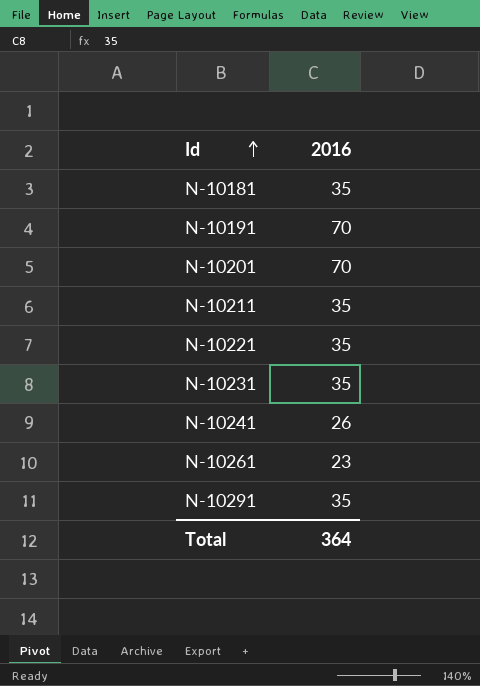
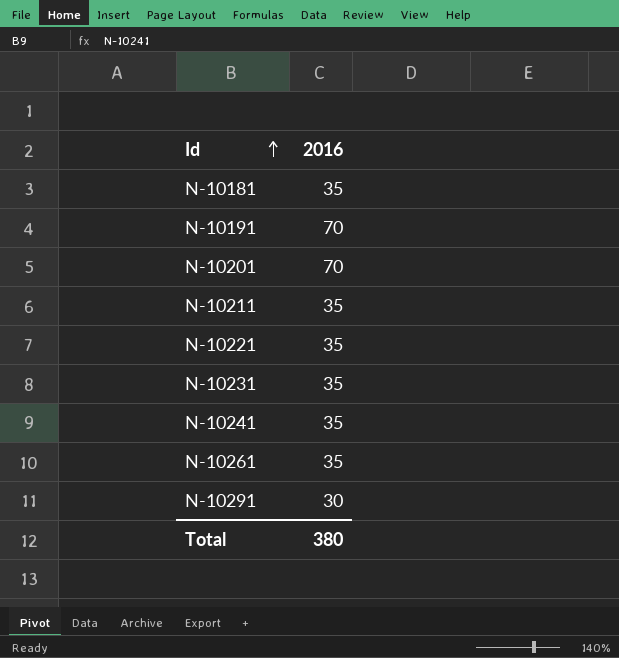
N-10241 | 2016: 26 -> 35
N-10261 | 2016: 23 -> 35
N-10291 | 2016: 35 -> 30
Total | 2016: 364 -> 380

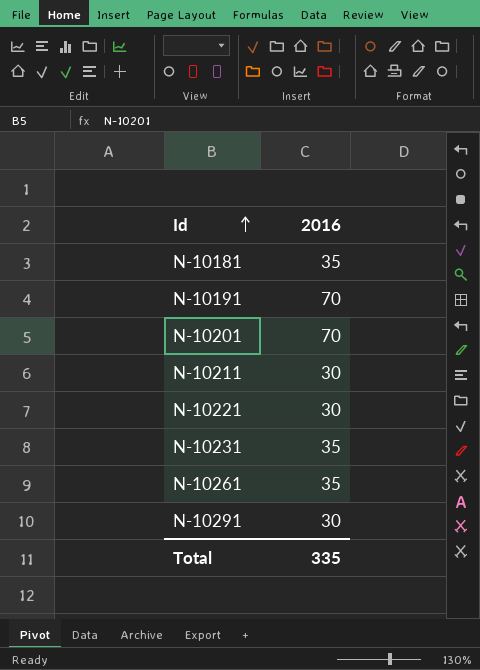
row N-10241: 35 -> none
N-10211 | 2016: 35 -> 30
N-10221 | 2016: 35 -> 30
Total | 2016: 380 -> 335

